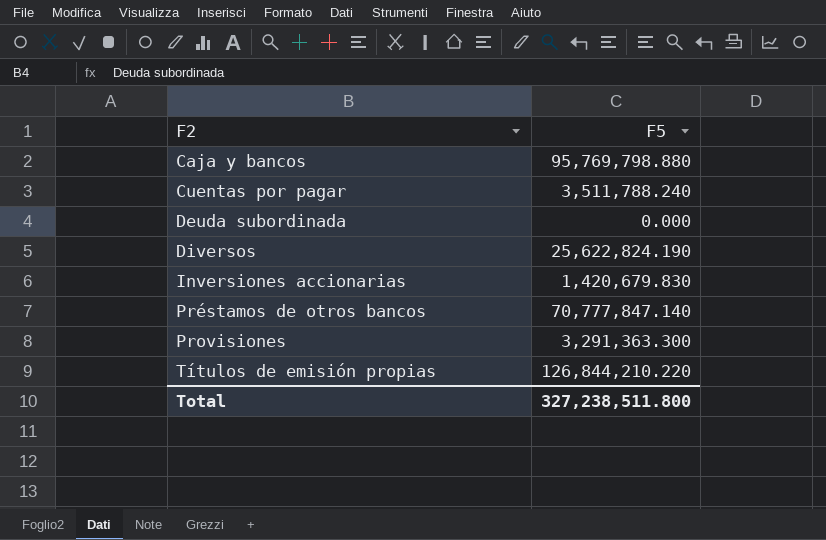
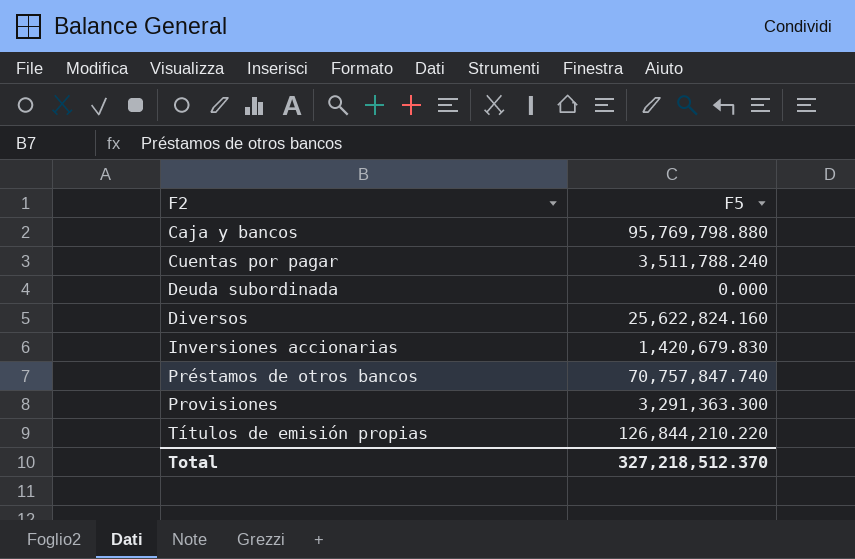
Diversos | F5: 25,622,824.190 -> 25,622,824.160
Préstamos de otros bancos | F5: 70,777,847.140 -> 70,757,847.740
Total | F5: 327,238,511.800 -> 327,218,512.370

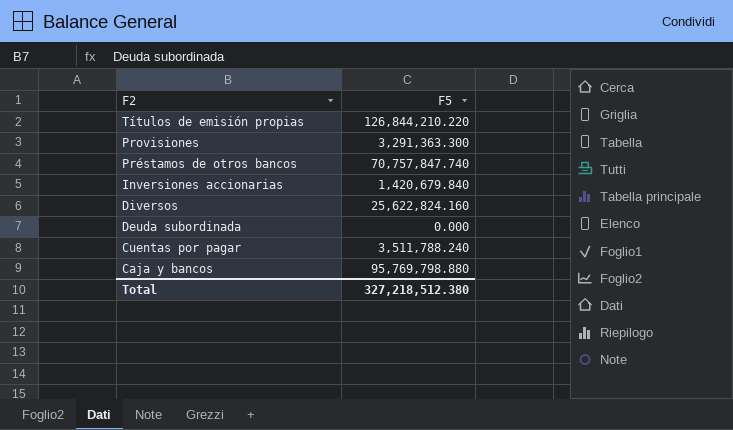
row order: F2 ascending -> F2 descending
Inversiones accionarias | F5: 1,420,679.830 -> 1,420,679.840
Total | F5: 327,218,512.370 -> 327,218,512.380

